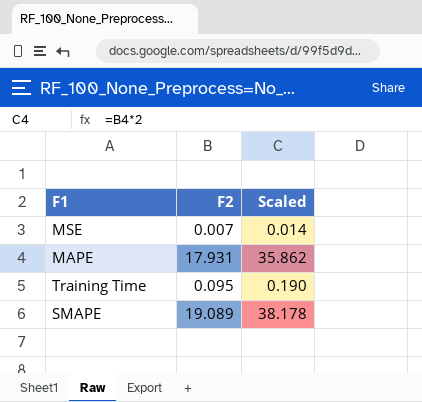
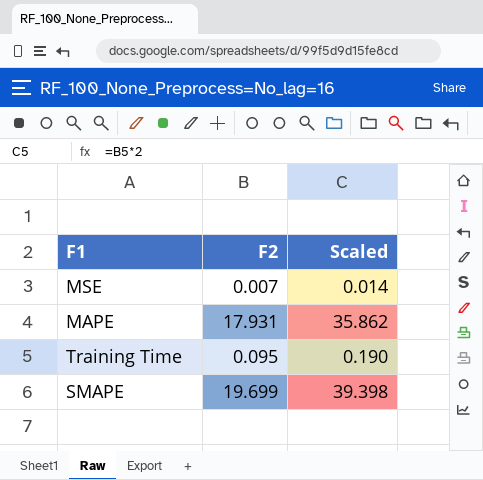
SMAPE | F2: 19.089 -> 19.699
SMAPE | Scaled: 38.178 -> 39.398

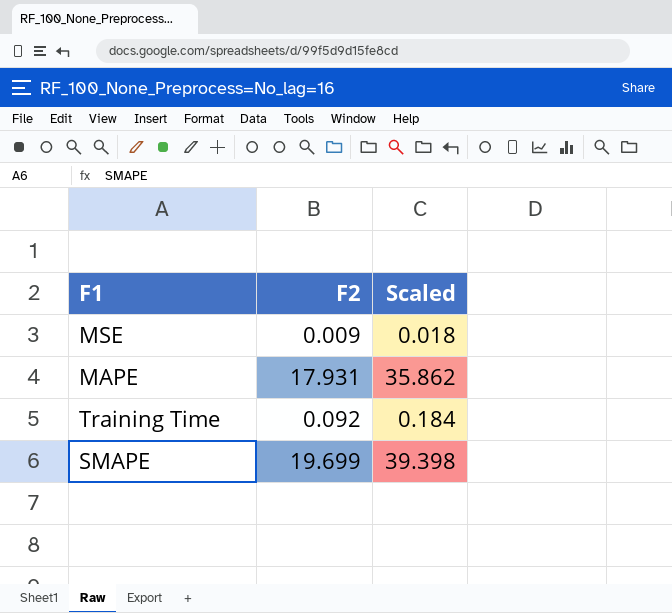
MSE | F2: 0.007 -> 0.009
MSE | Scaled: 0.014 -> 0.018
Training Time | F2: 0.095 -> 0.092
Training Time | Scaled: 0.190 -> 0.184

